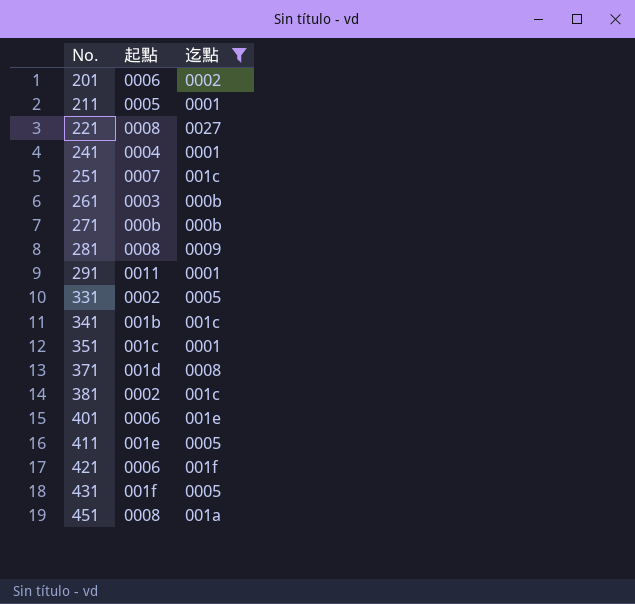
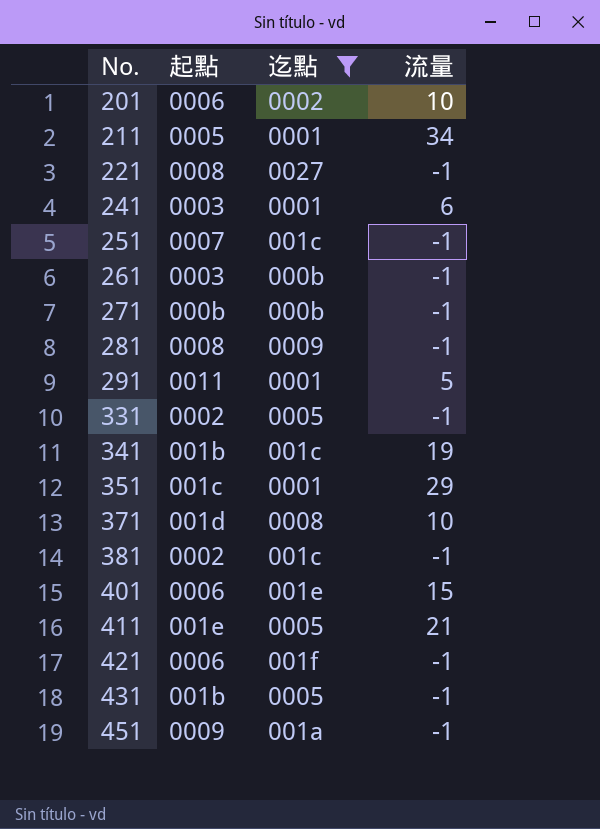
column 流量 | position: none -> 4
241 | 起點: 0004 -> 0003
431 | 起點: 001f -> 001b
451 | 起點: 0008 -> 0009

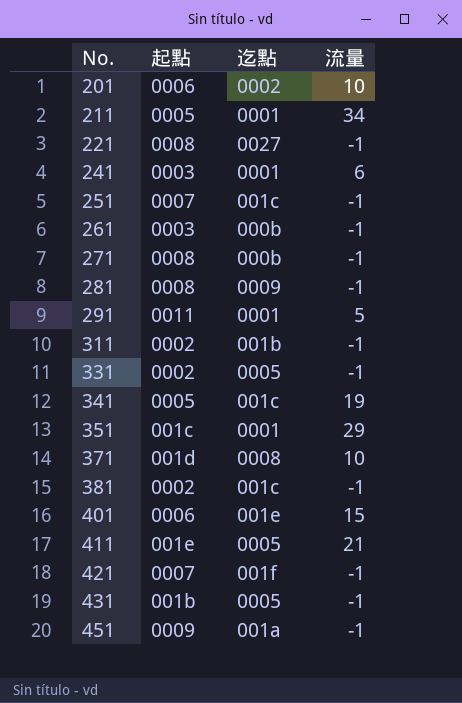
filter: 迄點 != 001b -> none
271 | 起點: 000b -> 0008
341 | 起點: 001b -> 0005
421 | 起點: 0006 -> 0007

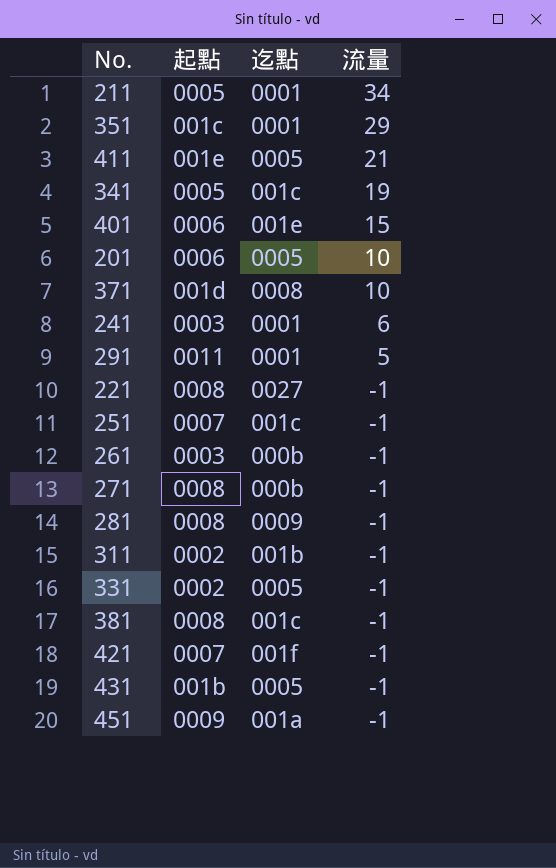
row order: No. ascending -> 流量 descending
201 | 迄點: 0002 -> 0005
381 | 起點: 0002 -> 0008

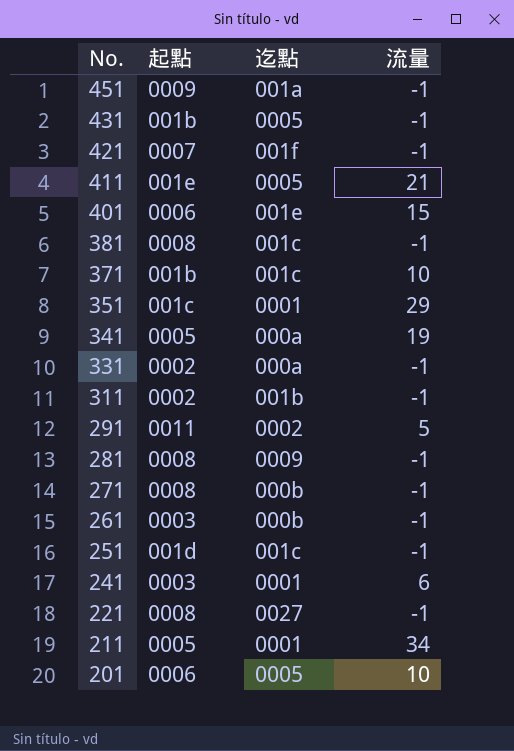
row order: 流量 descending -> No. descending
371 | 起點: 001d -> 001b
371 | 迄點: 0008 -> 001c
341 | 迄點: 001c -> 000a
331 | 迄點: 0005 -> 000a
291 | 迄點: 0001 -> 0002
251 | 起點: 0007 -> 001d

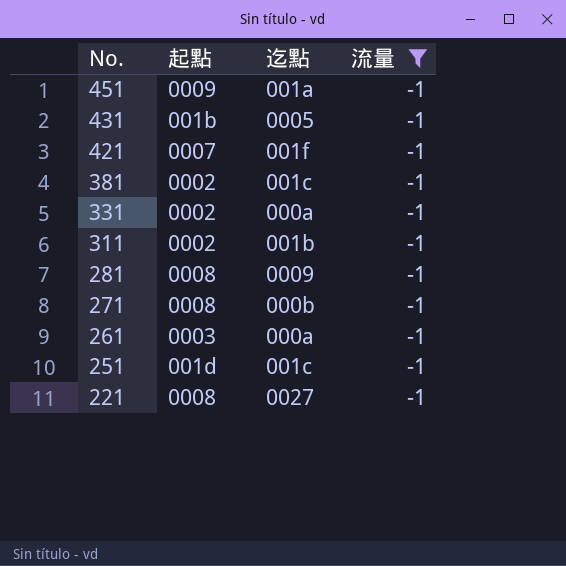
filter: none -> 流量 = -1
381 | 起點: 0008 -> 0002
261 | 迄點: 000b -> 000a

